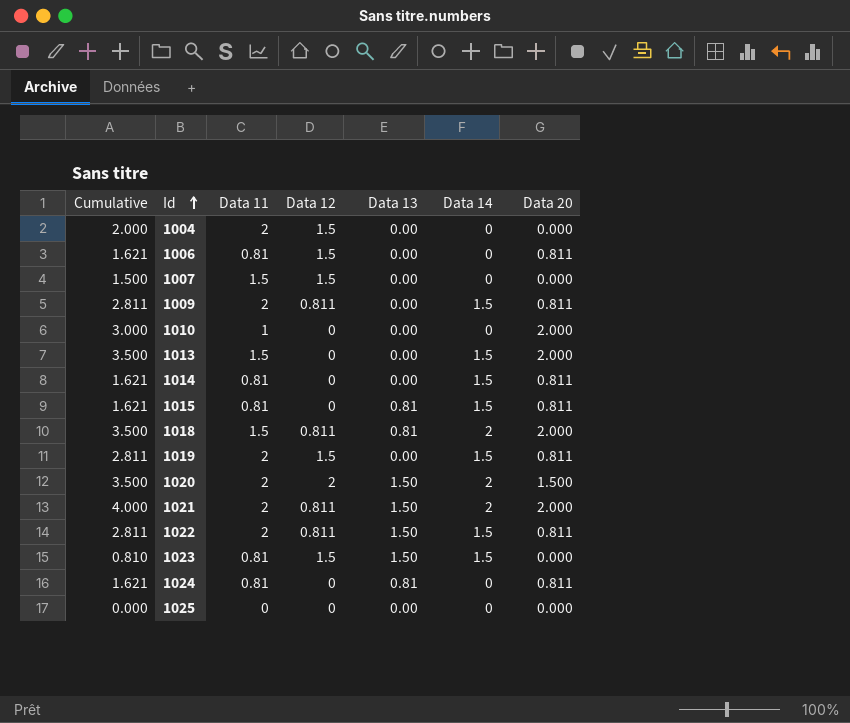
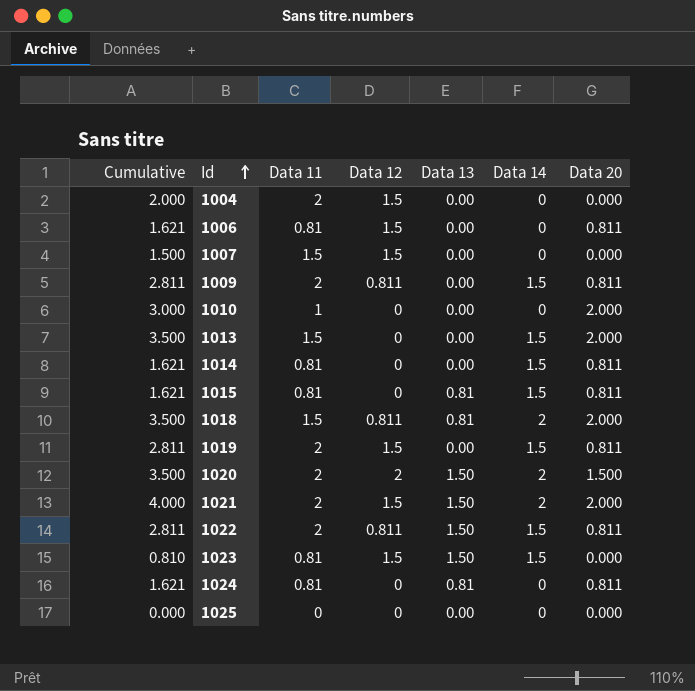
1021 | Data 12: 0.811 -> 1.5

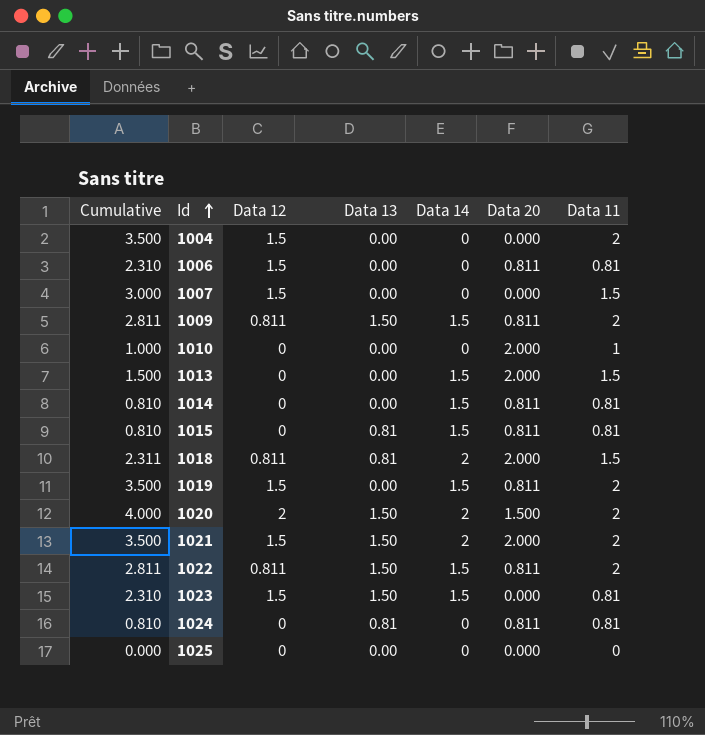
column Cumulative | formula: [Data 11] + [Data 20] -> [Data 12] + [Data 11]
column Data 11 | position: 3 -> 7
1009 | Data 13: 0.00 -> 1.50

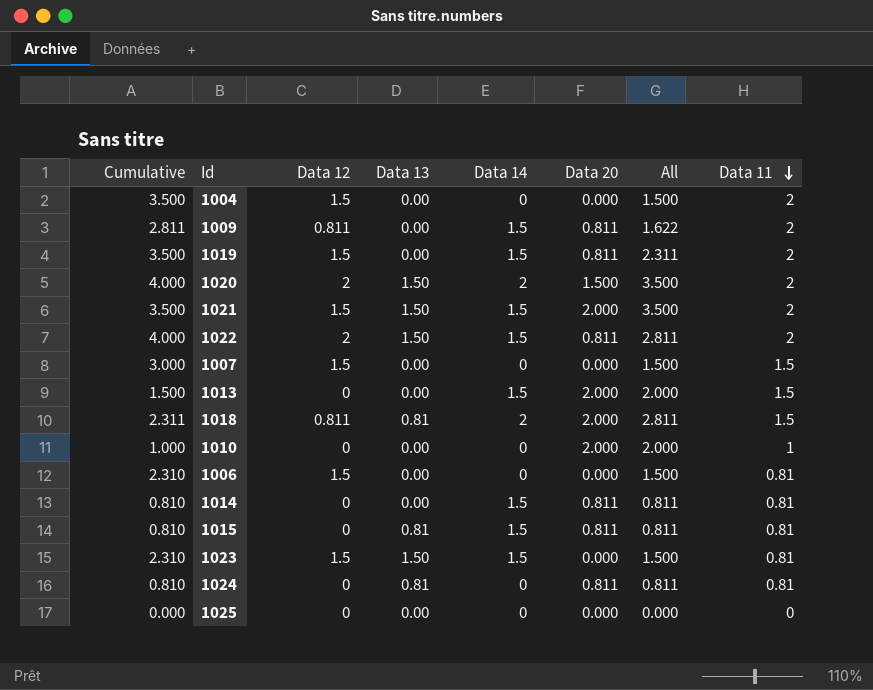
row order: Id ascending -> Data 11 descending
column All | formula: none -> [Data 12] + [Data 20]
1009 | Data 13: 1.50 -> 0.00
1021 | Data 14: 2 -> 1.5
1022 | Cumulative: 2.811 -> 4.000
1022 | Data 12: 0.811 -> 2
1006 | Data 20: 0.811 -> 0.000

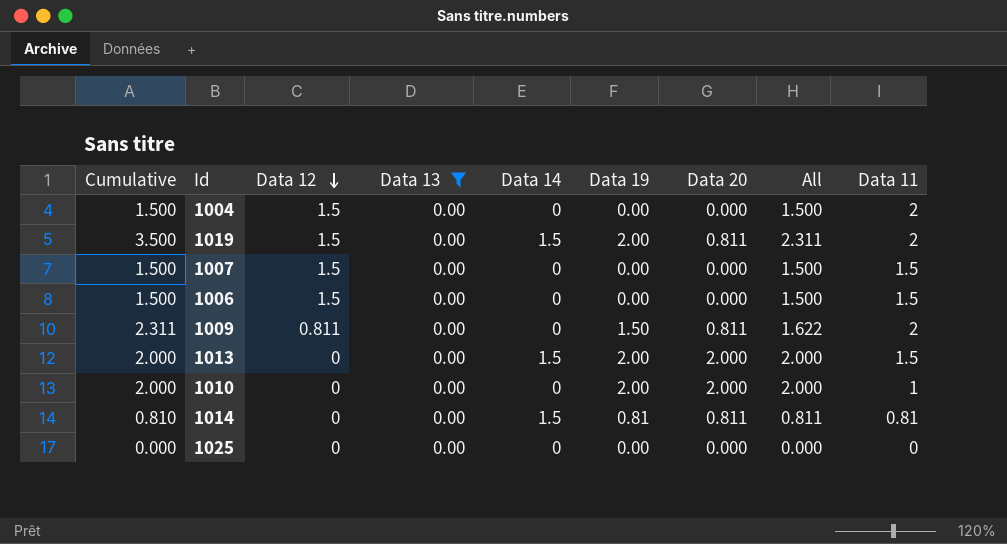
filter: none -> Data 13 = 0.00
row order: Data 11 descending -> Data 12 descending
column Cumulative | formula: [Data 12] + [Data 11] -> [Data 12] + [Data 19]
column Data 19 | position: none -> 6
1006 | Data 11: 0.81 -> 1.5
1009 | Data 14: 1.5 -> 0

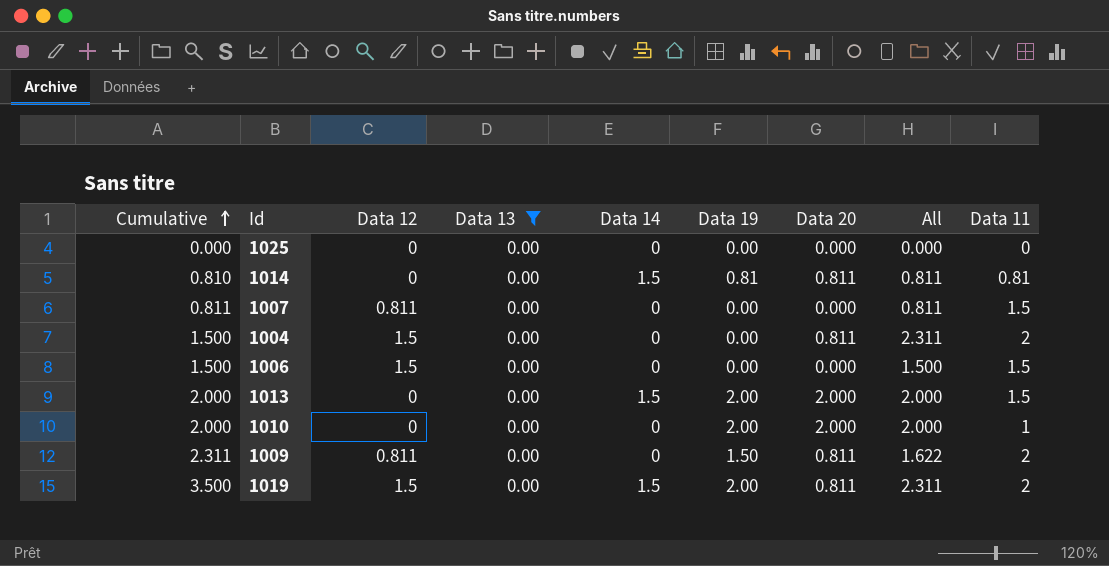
row order: Data 12 descending -> Cumulative ascending
1007 | Cumulative: 1.500 -> 0.811
1007 | Data 12: 1.5 -> 0.811
1007 | All: 1.500 -> 0.811
1004 | Data 20: 0.000 -> 0.811
1004 | All: 1.500 -> 2.311

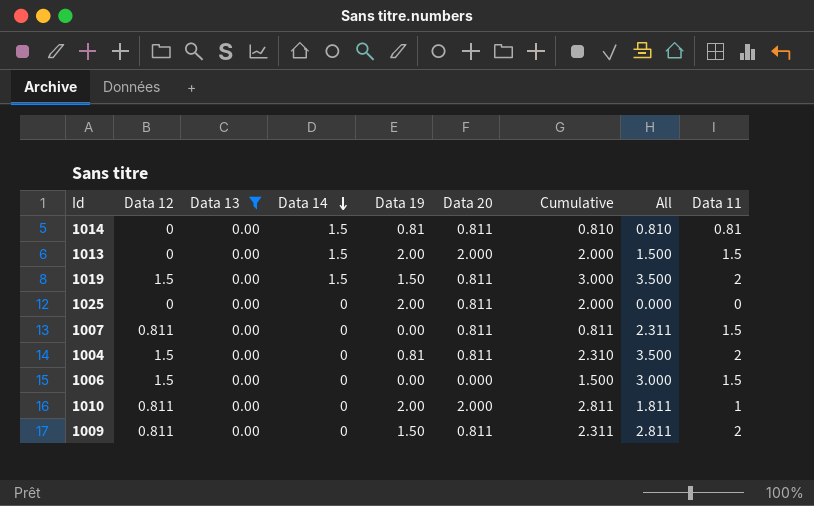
row order: Cumulative ascending -> Data 14 descending
column Cumulative | position: 1 -> 7
column All | formula: [Data 12] + [Data 20] -> [Data 12] + [Data 11]
1019 | Data 19: 2.00 -> 1.50
1019 | Cumulative: 3.500 -> 3.000
1025 | Data 19: 0.00 -> 2.00
1025 | Data 20: 0.000 -> 0.811
1025 | Cumulative: 0.000 -> 2.000
1007 | Data 20: 0.000 -> 0.811
1004 | Data 19: 0.00 -> 0.81
1004 | Cumulative: 1.500 -> 2.310
1010 | Data 12: 0 -> 0.811
1010 | Cumulative: 2.000 -> 2.811

